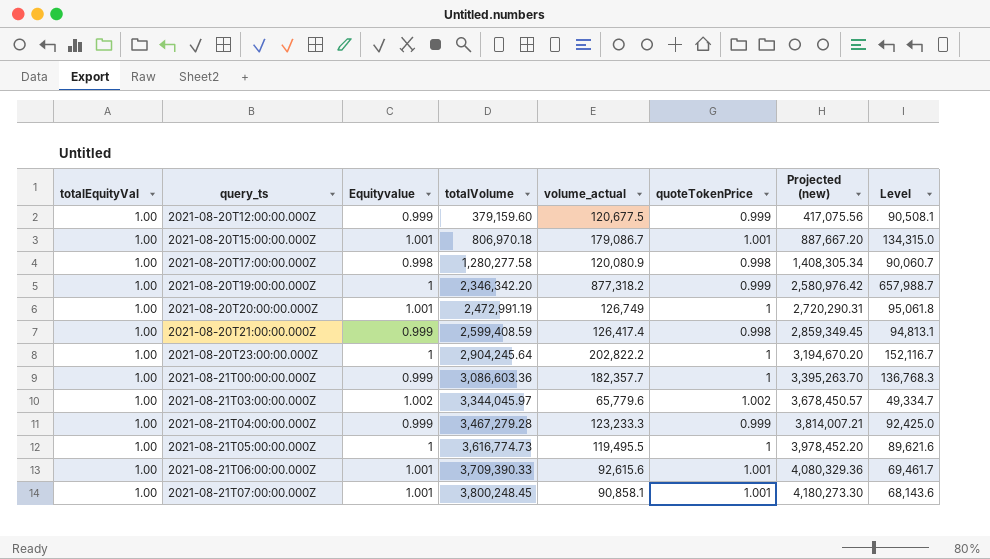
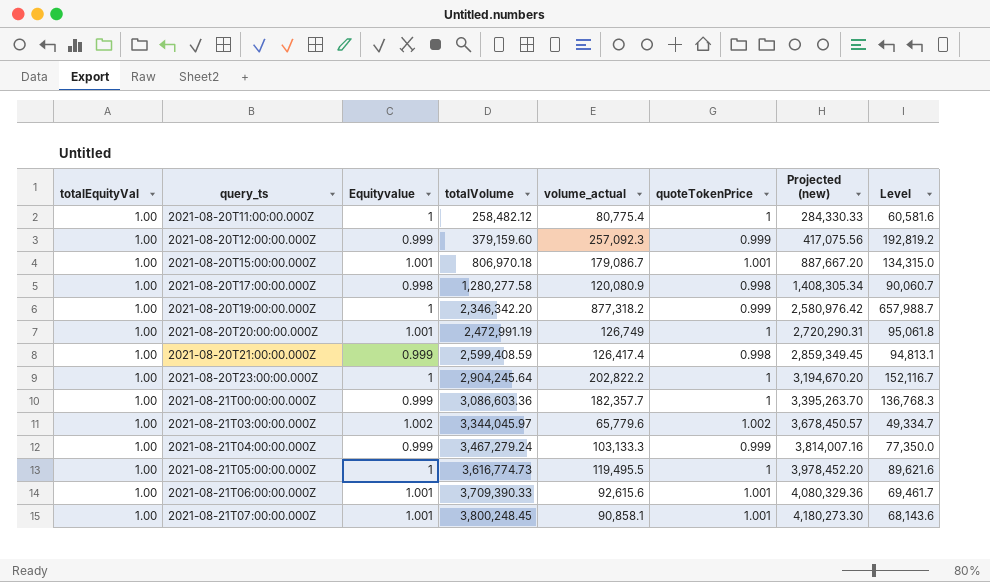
row 2021-08-20T11:00:00.000Z: none -> 1.00 | 1 | 258,482.12 | 80,775.4 | 1 | 284,330.33 | 60,581.6
2021-08-20T12:00:00.000Z | volume_actual: 120,677.5 -> 257,092.3
2021-08-20T12:00:00.000Z | Level: 90,508.1 -> 192,819.2
2021-08-21T04:00:00.000Z | totalVolume: 3,467,279.28 -> 3,467,279.24
2021-08-21T04:00:00.000Z | volume_actual: 123,233.3 -> 103,133.3
2021-08-21T04:00:00.000Z | Projected (new): 3,814,007.21 -> 3,814,007.16
2021-08-21T04:00:00.000Z | Level: 92,425.0 -> 77,350.0

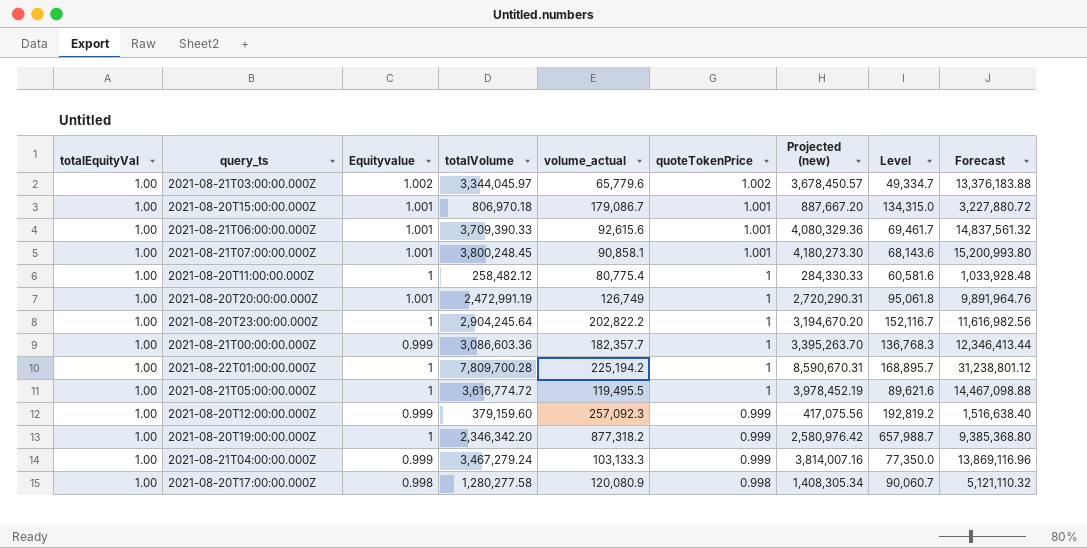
row order: query_ts ascending -> quoteTokenPrice descending
column Forecast | formula: none -> [totalVolume] * 4
row 2021-08-20T21:00:00.000Z: 1.00 | 0.999 | 2,599,408.59 | 126,417.4 | 0.998 | 2,859,349.45 | 94,813.1 -> none
row 2021-08-22T01:00:00.000Z: none -> 1.00 | 1 | 7,809,700.28 | 225,194.2 | 1 | 8,590,670.31 | 168,895.7 | 31,238,801.12
2021-08-21T05:00:00.000Z | totalVolume: 3,616,774.73 -> 3,616,774.72
2021-08-21T05:00:00.000Z | Projected (new): 3,978,452.20 -> 3,978,452.19

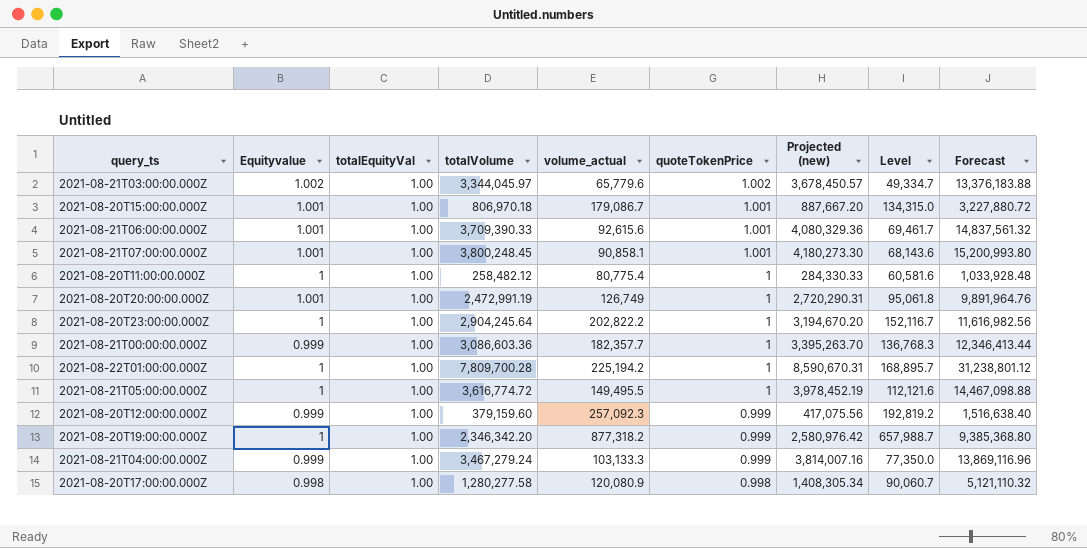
column totalEquityVal | position: 1 -> 3
2021-08-21T05:00:00.000Z | volume_actual: 119,495.5 -> 149,495.5
2021-08-21T05:00:00.000Z | Level: 89,621.6 -> 112,121.6

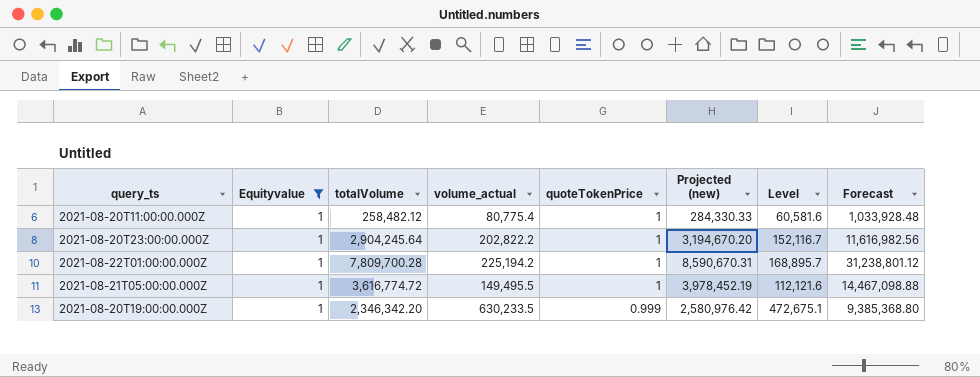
filter: none -> Equityvalue = 1
column totalEquityVal | position: 3 -> none
2021-08-20T19:00:00.000Z | volume_actual: 877,318.2 -> 630,233.5
2021-08-20T19:00:00.000Z | Level: 657,988.7 -> 472,675.1

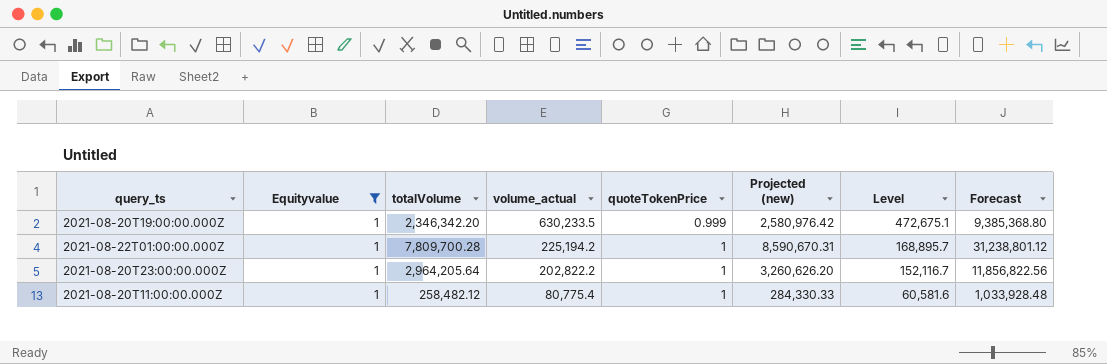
row order: quoteTokenPrice descending -> volume_actual descending
row 2021-08-21T05:00:00.000Z: 1 | 3,616,774.72 | 149,495.5 | 1 | 3,978,452.19 | 112,121.6 | 14,467,098.88 -> none
2021-08-20T23:00:00.000Z | totalVolume: 2,904,245.64 -> 2,964,205.64
2021-08-20T23:00:00.000Z | Projected (new): 3,194,670.20 -> 3,260,626.20
2021-08-20T23:00:00.000Z | Forecast: 11,616,982.56 -> 11,856,822.56

